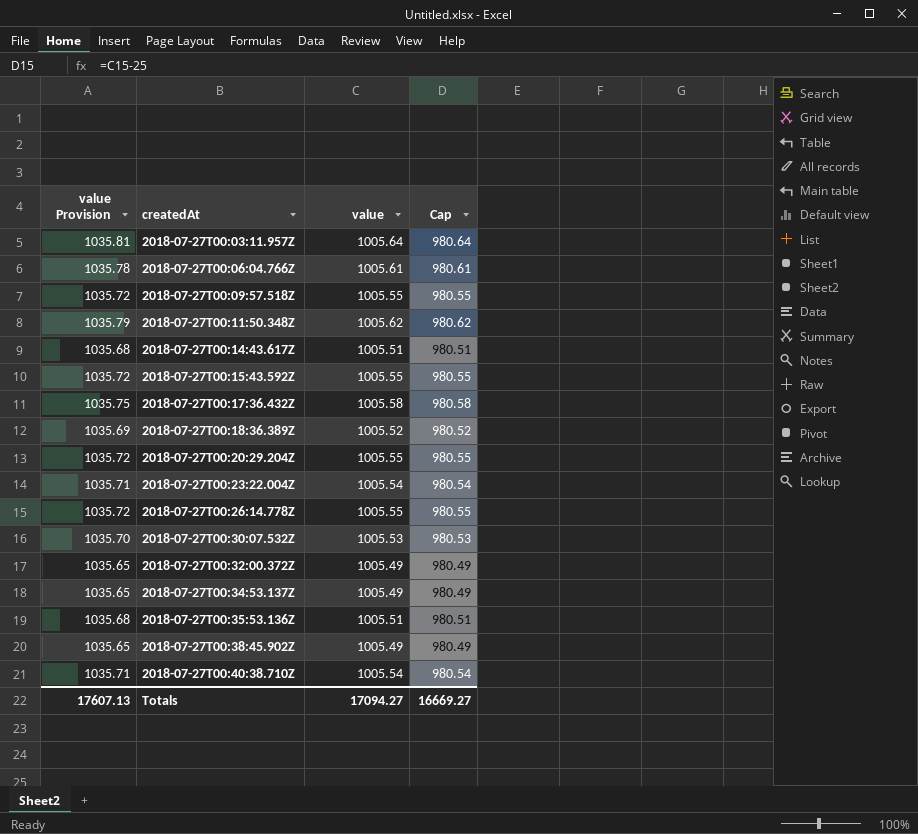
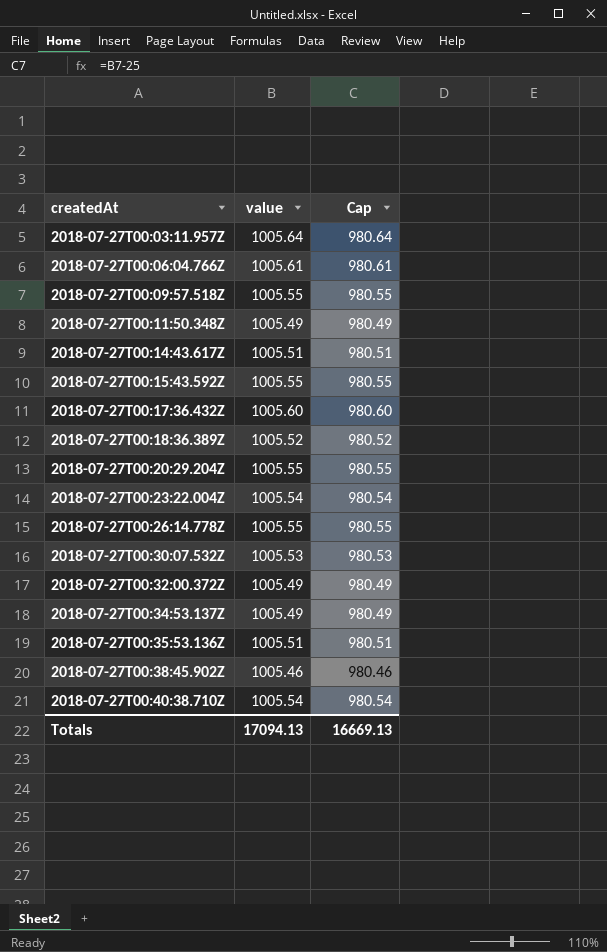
column value Provision | formula: [value] * 1.03 -> none
2018-07-27T00:11:50.348Z | value: 1005.62 -> 1005.49
2018-07-27T00:11:50.348Z | Cap: 980.62 -> 980.49
2018-07-27T00:17:36.432Z | value: 1005.58 -> 1005.60
2018-07-27T00:17:36.432Z | Cap: 980.58 -> 980.60
2018-07-27T00:38:45.902Z | value: 1005.49 -> 1005.46
2018-07-27T00:38:45.902Z | Cap: 980.49 -> 980.46
Totals | value: 17094.27 -> 17094.13
Totals | Cap: 16669.27 -> 16669.13

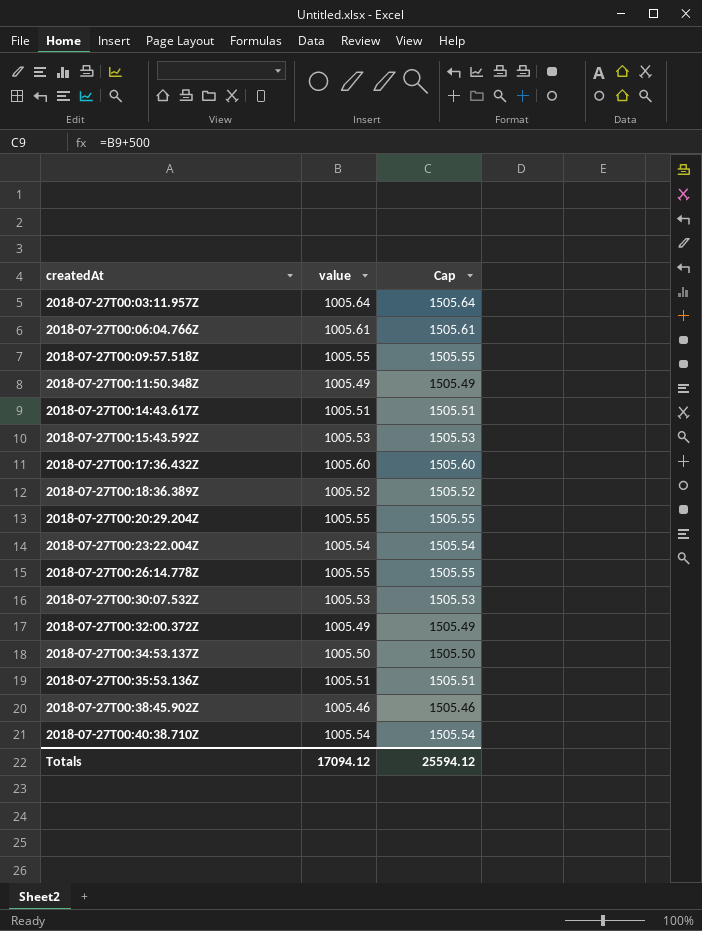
column Cap | formula: [value] - 25 -> [value] + 500
2018-07-27T00:15:43.592Z | value: 1005.55 -> 1005.53
2018-07-27T00:34:53.137Z | value: 1005.49 -> 1005.50
Totals | value: 17094.13 -> 17094.12
Totals | Cap: 16669.13 -> 25594.12

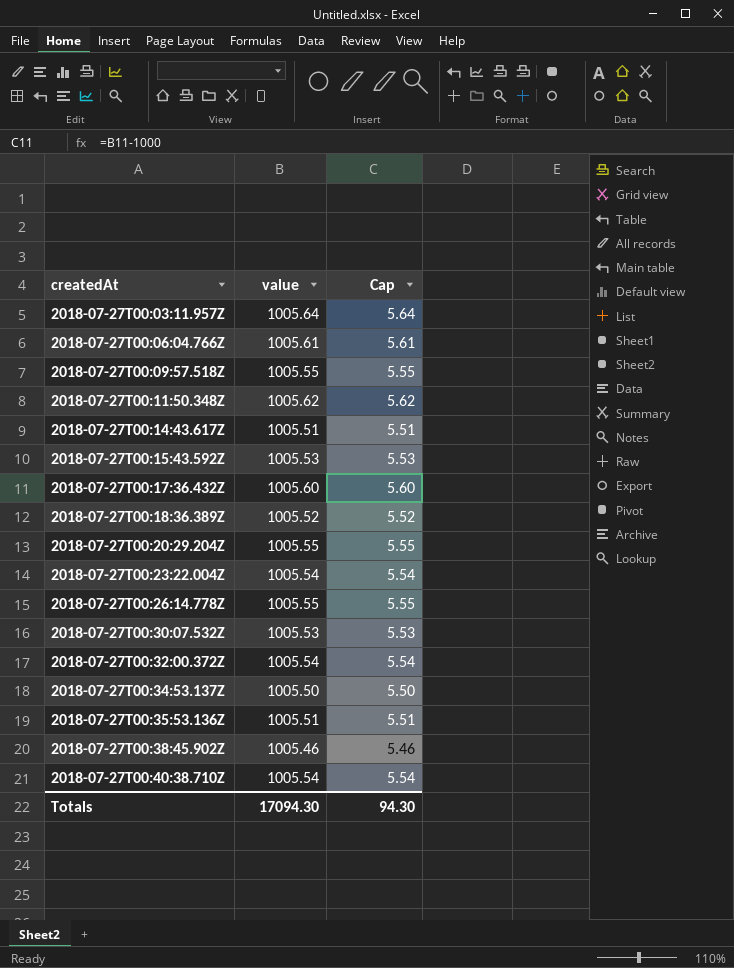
column Cap | formula: [value] + 500 -> [value] - 1000
2018-07-27T00:11:50.348Z | value: 1005.49 -> 1005.62
2018-07-27T00:32:00.372Z | value: 1005.49 -> 1005.54
Totals | value: 17094.12 -> 17094.30
Totals | Cap: 25594.12 -> 94.30

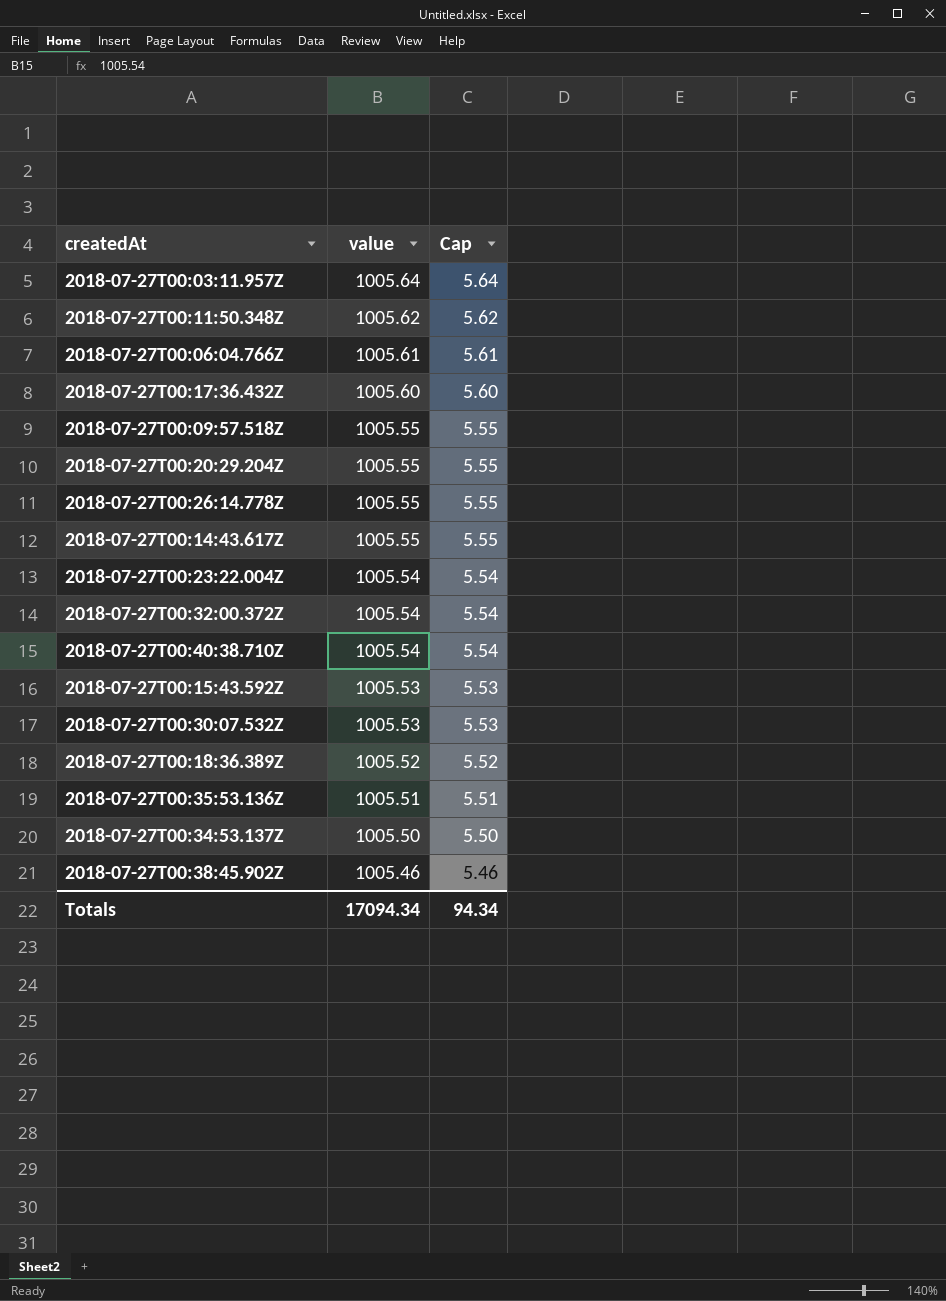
row order: createdAt ascending -> value descending
2018-07-27T00:14:43.617Z | value: 1005.51 -> 1005.55
2018-07-27T00:14:43.617Z | Cap: 5.51 -> 5.55
Totals | value: 17094.30 -> 17094.34
Totals | Cap: 94.30 -> 94.34

